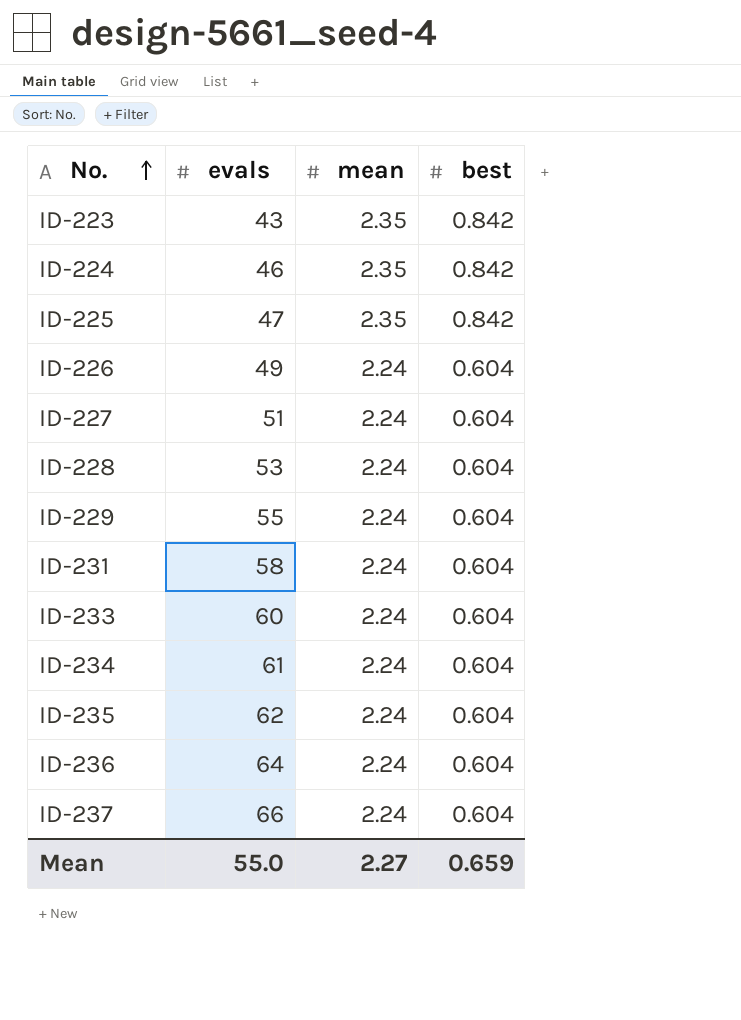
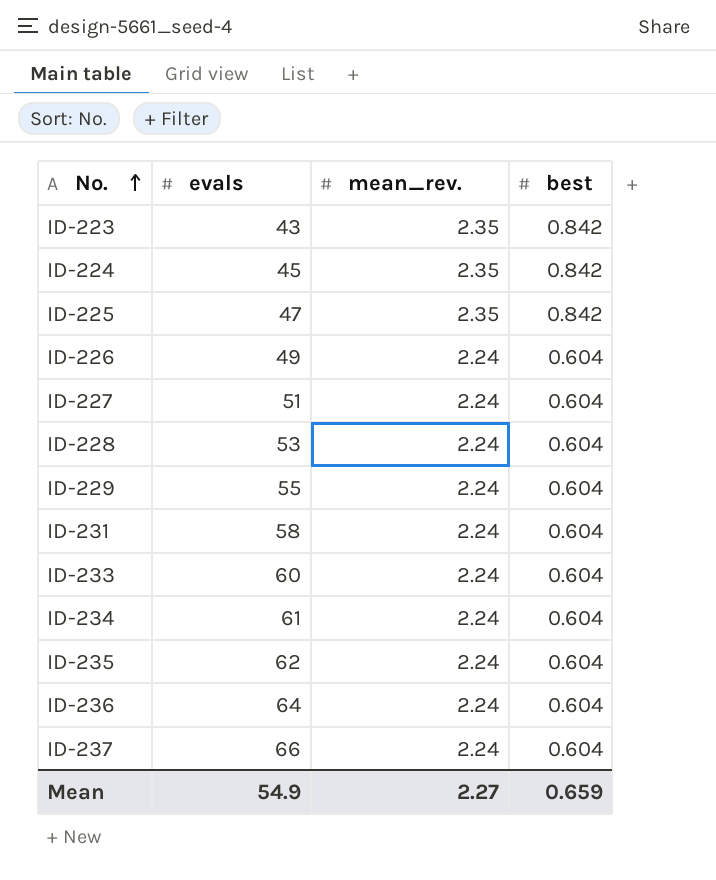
column name: mean -> mean_rev.
ID-224 | evals: 46 -> 45
Mean | evals: 55.0 -> 54.9

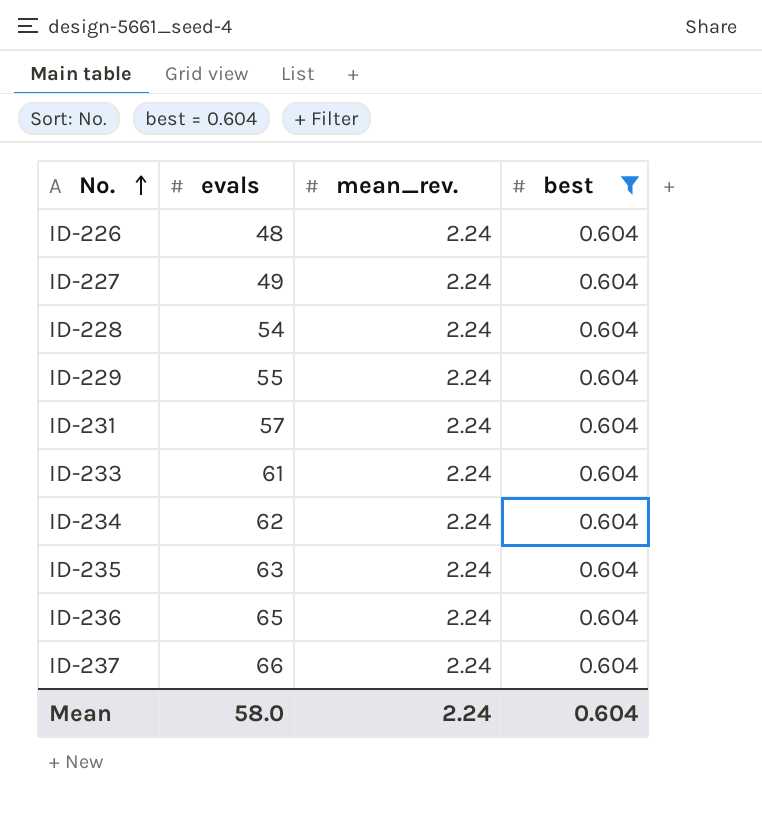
filter: none -> best = 0.604
ID-226 | evals: 49 -> 48
ID-227 | evals: 51 -> 49
ID-228 | evals: 53 -> 54
ID-231 | evals: 58 -> 57
ID-233 | evals: 60 -> 61
ID-234 | evals: 61 -> 62
ID-235 | evals: 62 -> 63
ID-236 | evals: 64 -> 65
Mean | evals: 54.9 -> 58.0
Mean | mean_rev.: 2.27 -> 2.24
Mean | best: 0.659 -> 0.604

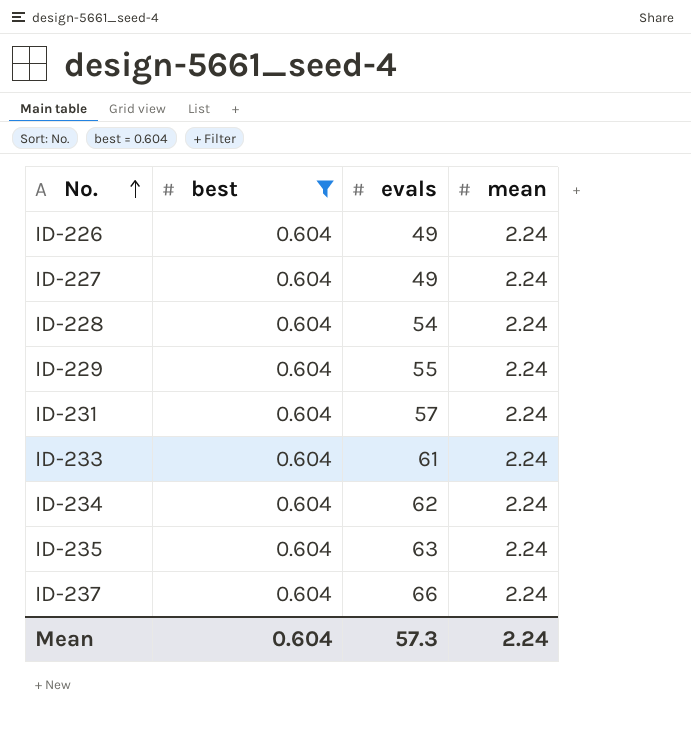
column best | position: 4 -> 2
column name: mean_rev. -> mean
row ID-236: 65 | 2.24 | 0.604 -> none
ID-226 | evals: 48 -> 49
Mean | evals: 58.0 -> 57.3

